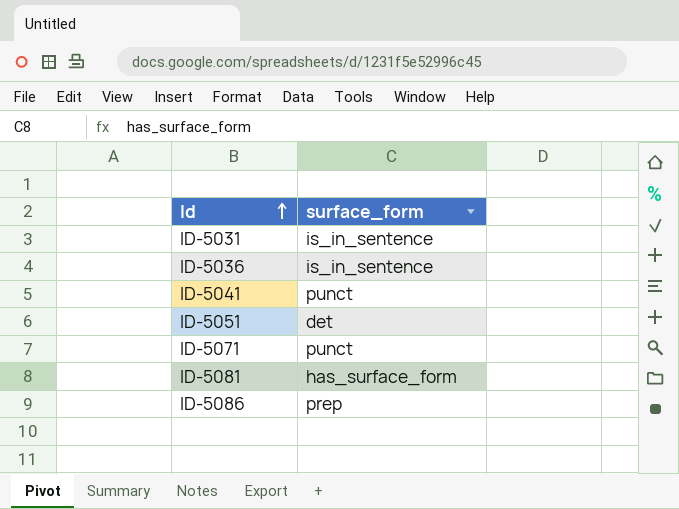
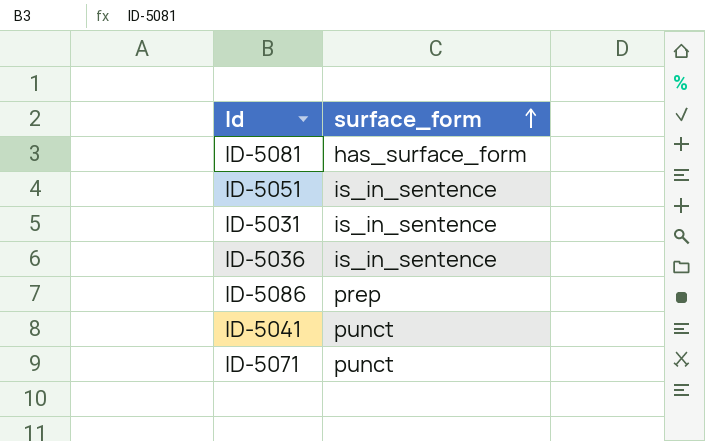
row order: Id ascending -> surface_form ascending
ID-5051 | surface_form: det -> is_in_sentence

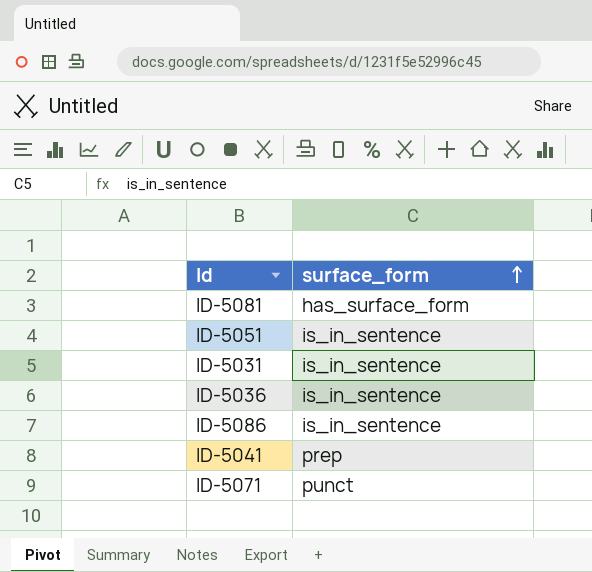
ID-5086 | surface_form: prep -> is_in_sentence
ID-5041 | surface_form: punct -> prep

